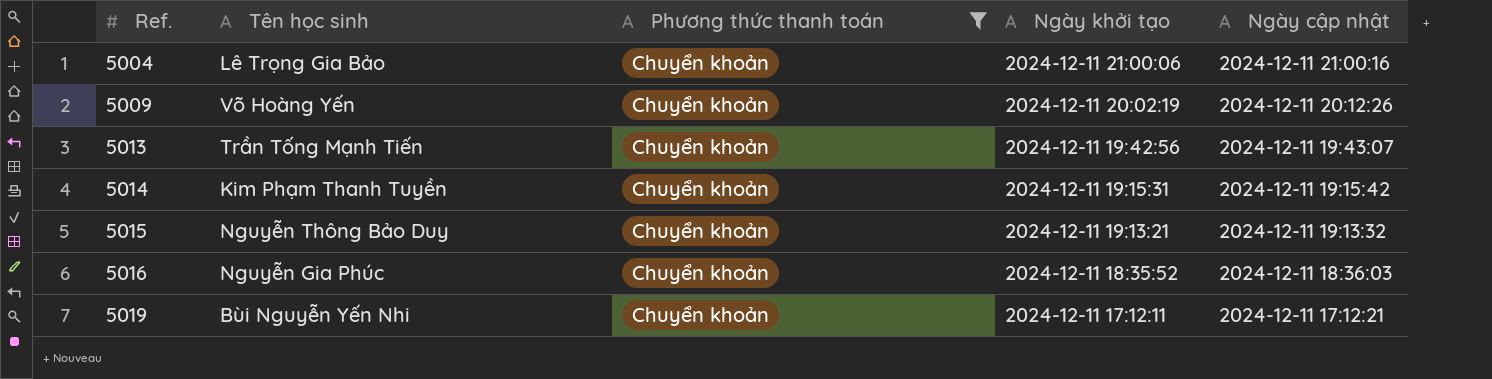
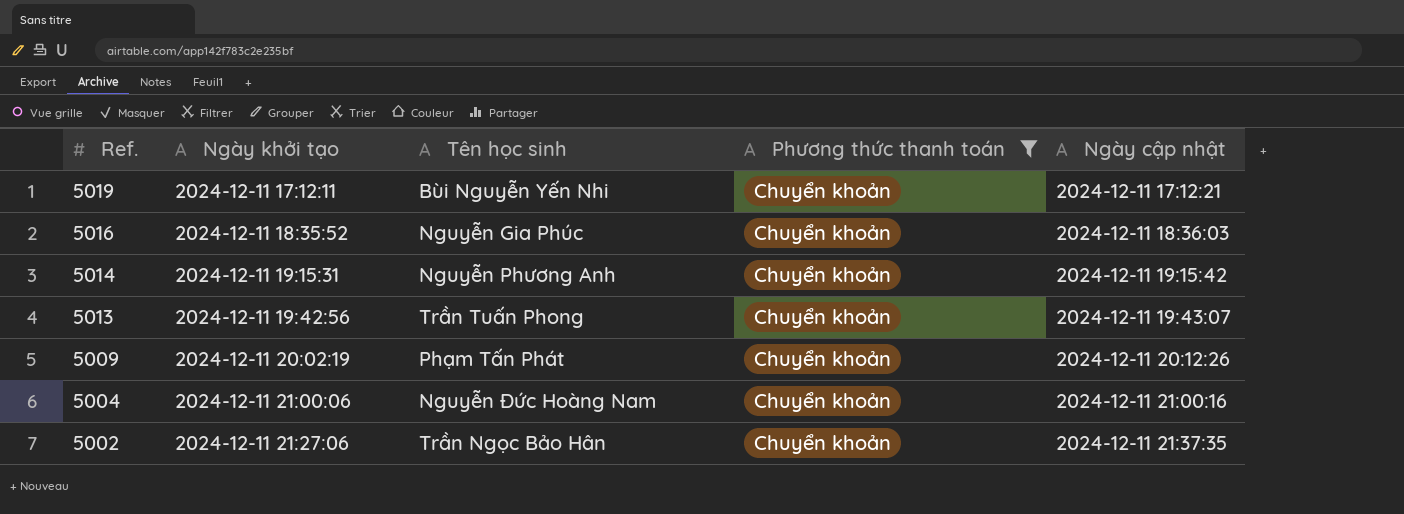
row order: Ref. ascending -> Ref. descending
column Ngày khởi tạo | position: 4 -> 2
row 5015: Nguyễn Thông Bảo Duy | Chuyển khoản | 2024-12-11 19:13:21 | 2024-12-11 19:13:32 -> none
5014 | Tên học sinh: Kim Phạm Thanh Tuyền -> Nguyễn Phương Anh
5013 | Tên học sinh: Trần Tống Mạnh Tiến -> Trần Tuấn Phong
5009 | Tên học sinh: Võ Hoàng Yến -> Phạm Tấn Phát
5004 | Tên học sinh: Lê Trọng Gia Bảo -> Nguyễn Đức Hoàng Nam
row 5002: none -> 2024-12-11 21:27:06 | Trần Ngọc Bảo Hân | Chuyển khoản | 2024-12-11 21:37:35

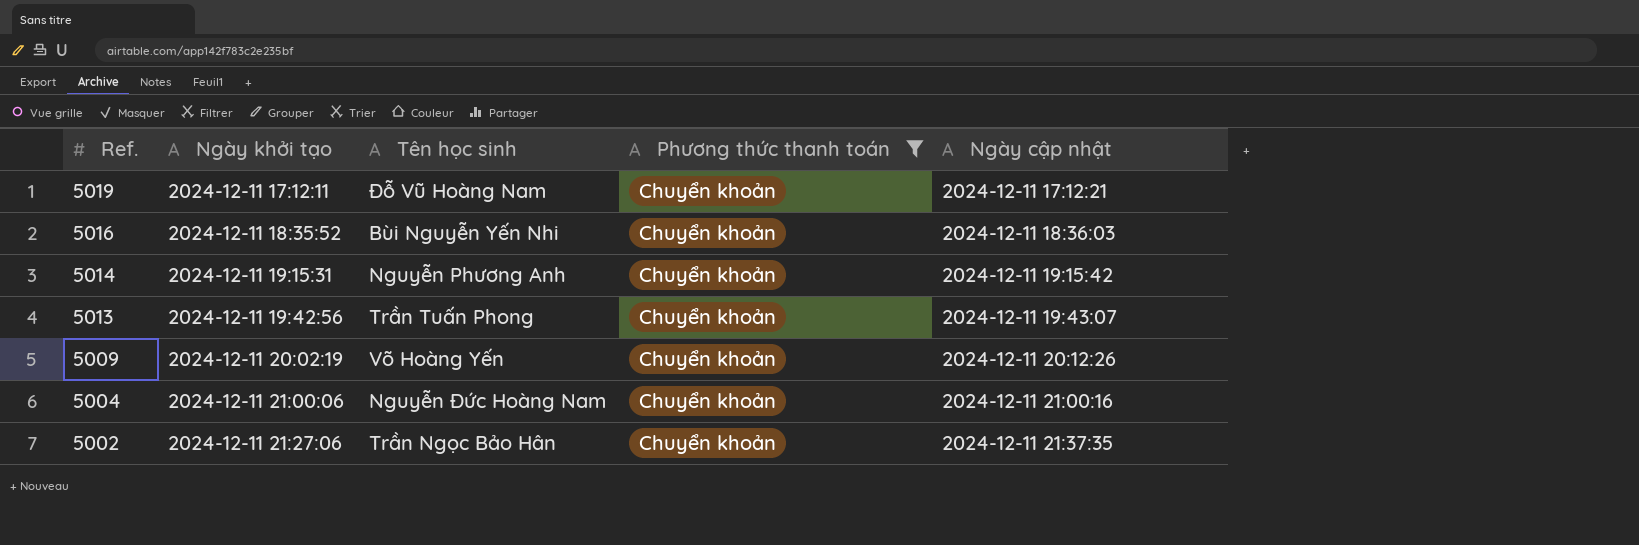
5019 | Tên học sinh: Bùi Nguyễn Yến Nhi -> Đỗ Vũ Hoàng Nam
5016 | Tên học sinh: Nguyễn Gia Phúc -> Bùi Nguyễn Yến Nhi
5009 | Tên học sinh: Phạm Tấn Phát -> Võ Hoàng Yến

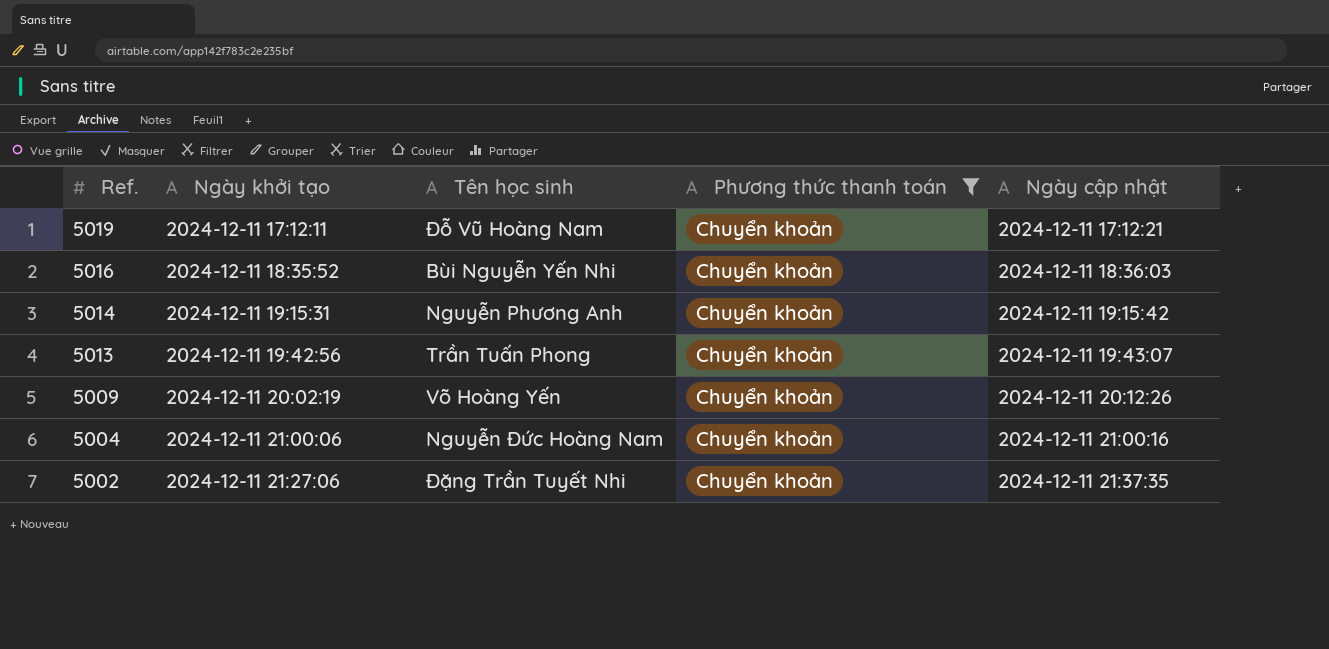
5002 | Tên học sinh: Trần Ngọc Bảo Hân -> Đặng Trần Tuyết Nhi

